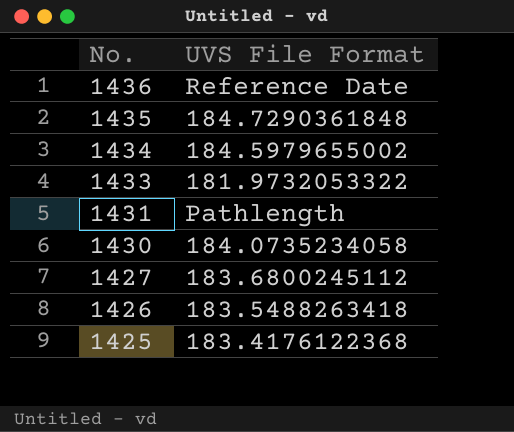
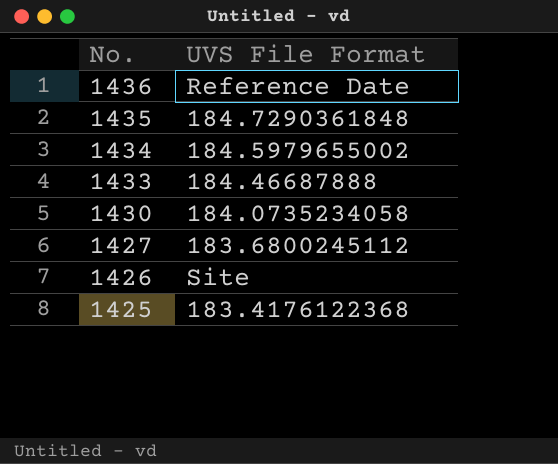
row 1431: Pathlength -> none
1433 | UVS File Format: 181.9732053322 -> 184.46687888
1426 | UVS File Format: 183.5488263418 -> Site

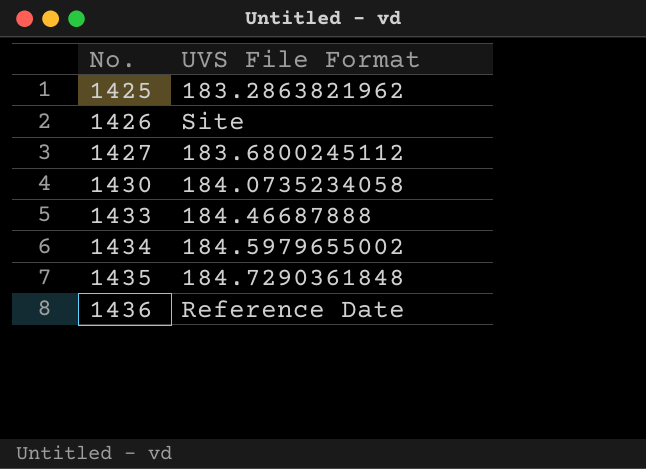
row order: No. descending -> No. ascending
1425 | UVS File Format: 183.4176122368 -> 183.2863821962

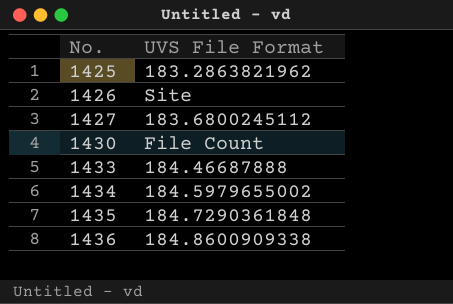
1430 | UVS File Format: 184.0735234058 -> File Count
1436 | UVS File Format: Reference Date -> 184.8600909338

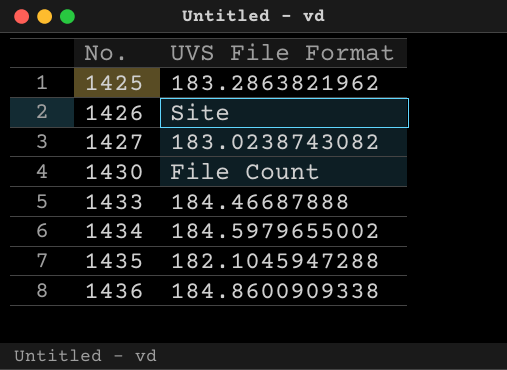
1427 | UVS File Format: 183.6800245112 -> 183.0238743082
1435 | UVS File Format: 184.7290361848 -> 182.1045947288

